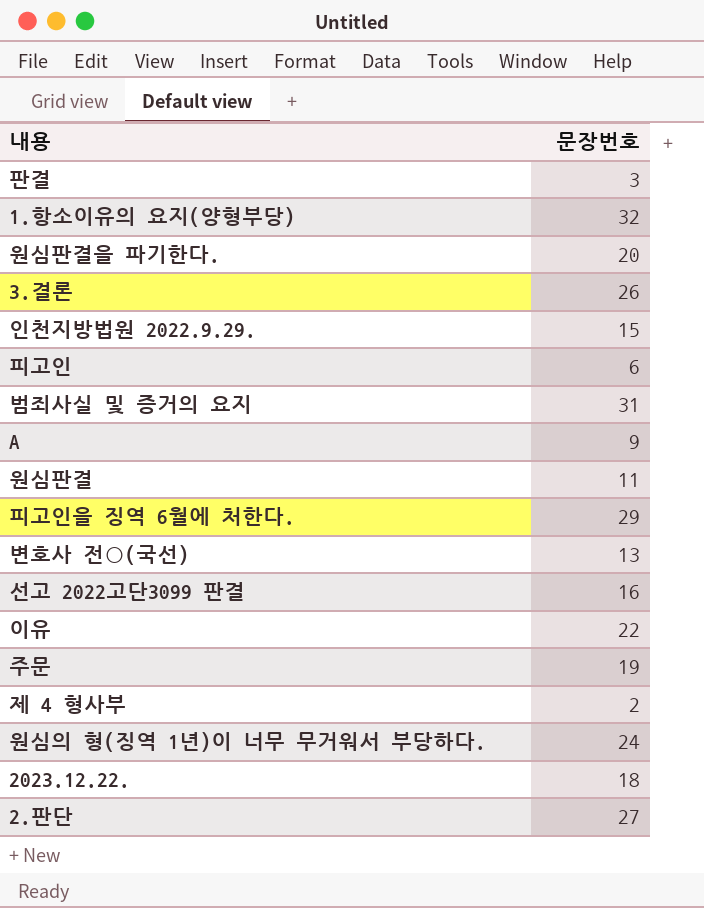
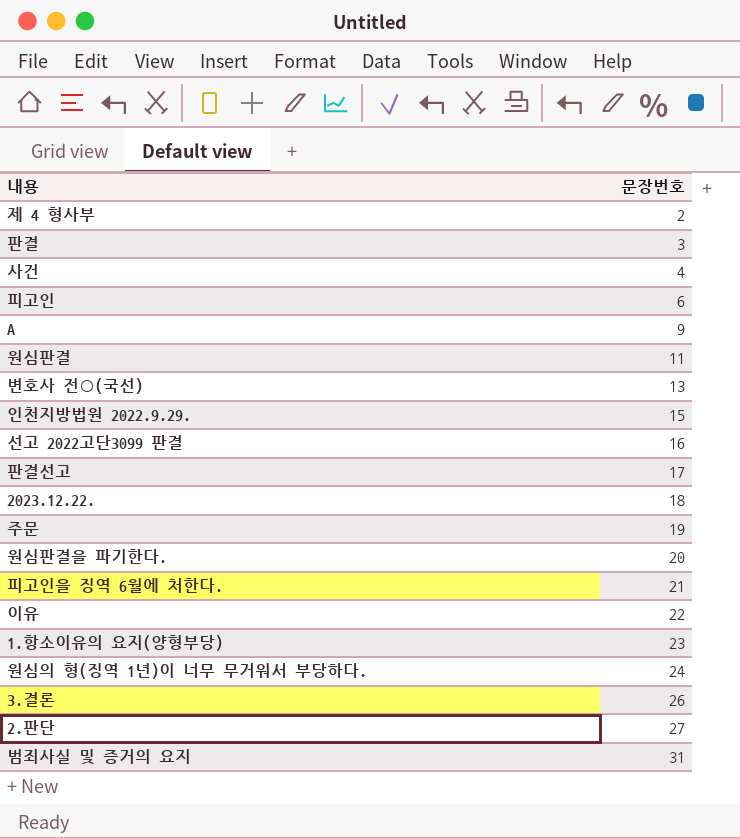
row order: none -> 문장번호 ascending
row 사건: none -> 4
row 판결선고: none -> 17
피고인을 징역 6월에 처한다. | 문장번호: 29 -> 21
1.항소이유의 요지(양형부당) | 문장번호: 32 -> 23

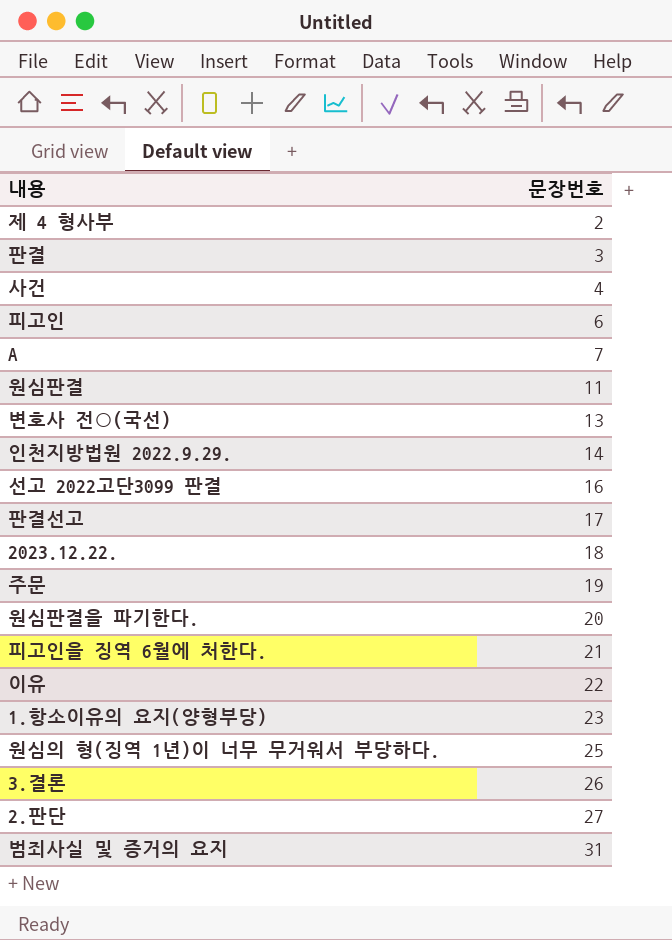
A | 문장번호: 9 -> 7
인천지방법원 2022.9.29. | 문장번호: 15 -> 14
원심의 형(징역 1년)이 너무 무거워서 부당하다. | 문장번호: 24 -> 25

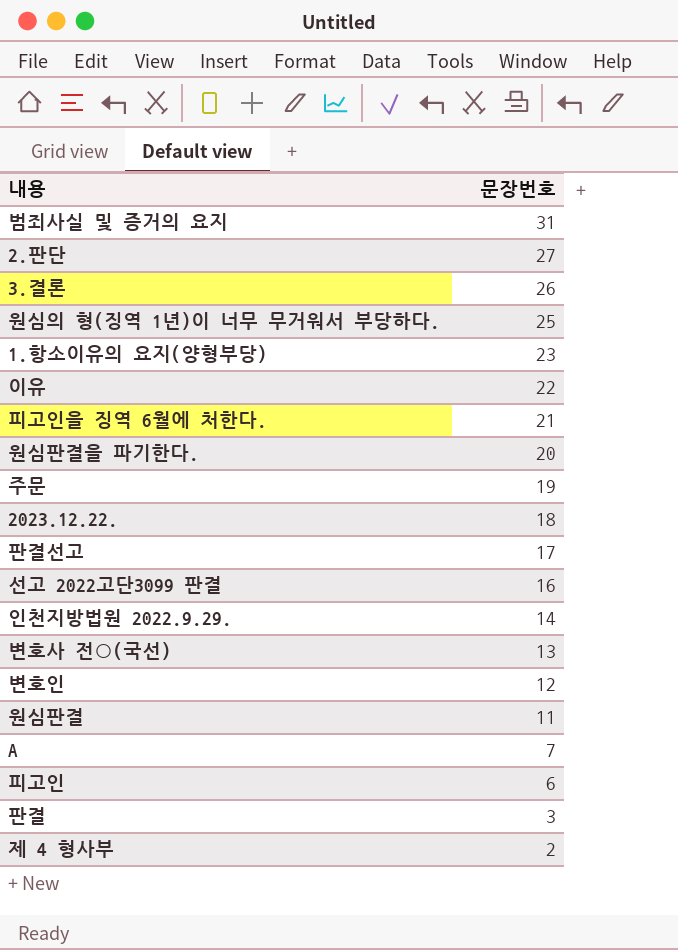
row order: 문장번호 ascending -> 문장번호 descending
row 사건: 4 -> none
row 변호인: none -> 12

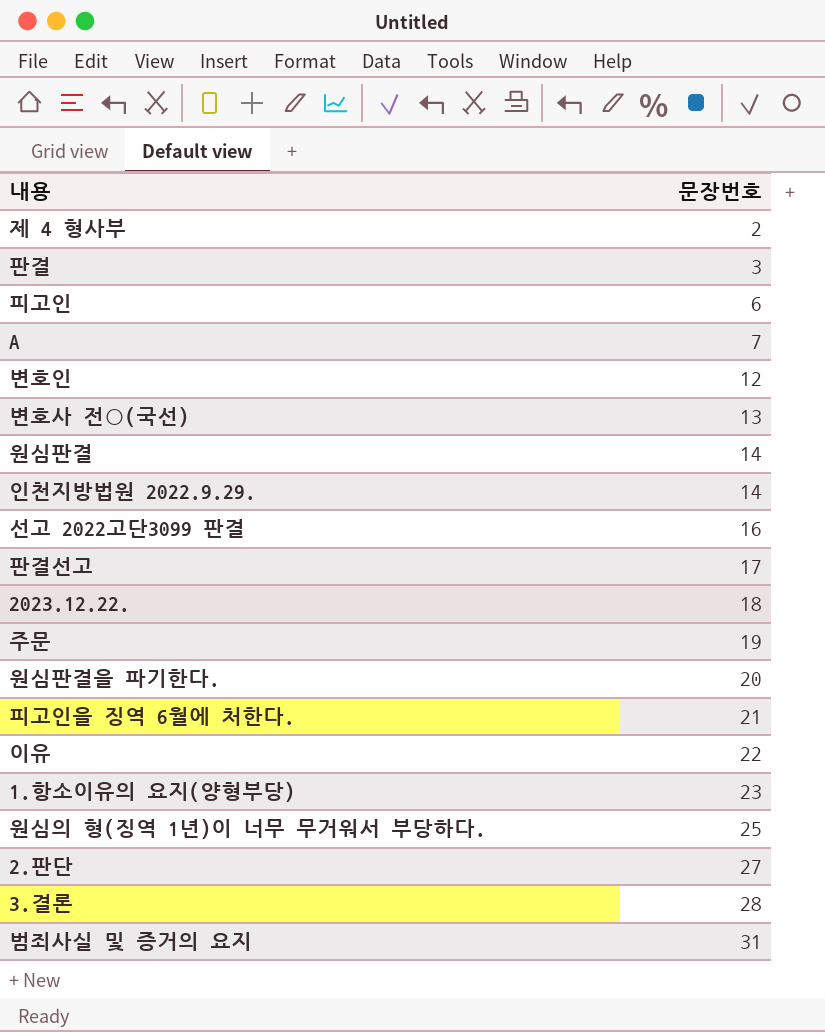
row order: 문장번호 descending -> 문장번호 ascending
원심판결 | 문장번호: 11 -> 14
3.결론 | 문장번호: 26 -> 28

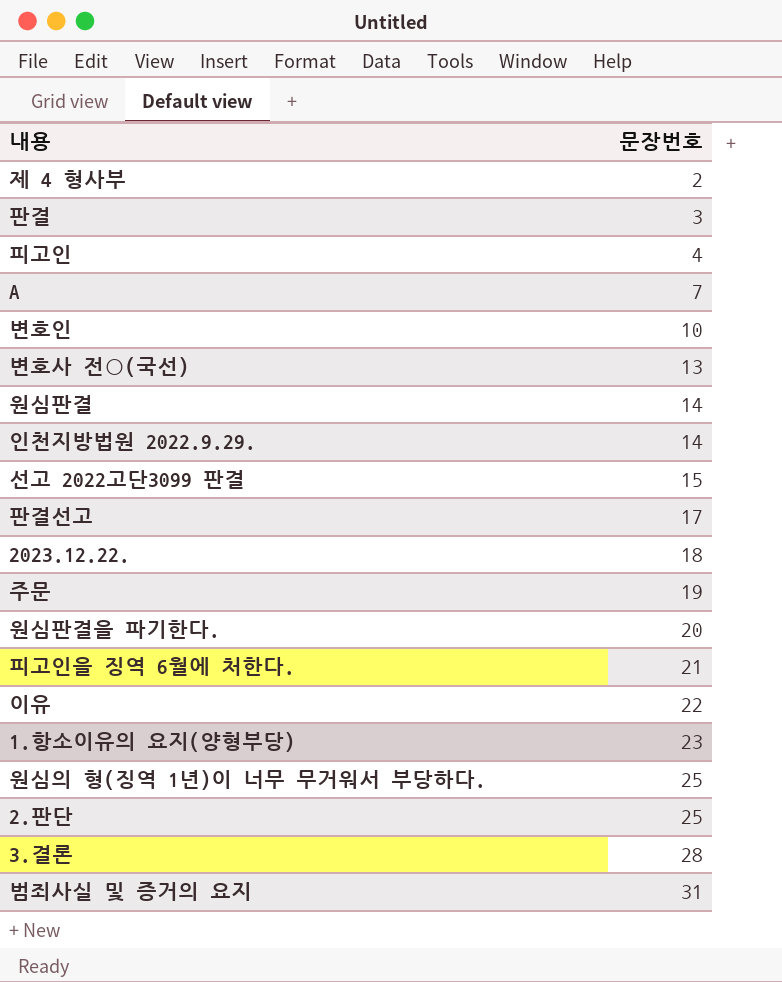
피고인 | 문장번호: 6 -> 4
변호인 | 문장번호: 12 -> 10
선고 2022고단3099 판결 | 문장번호: 16 -> 15
2.판단 | 문장번호: 27 -> 25

